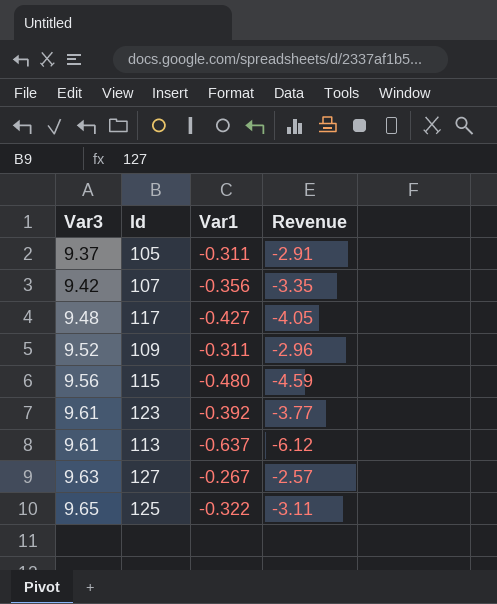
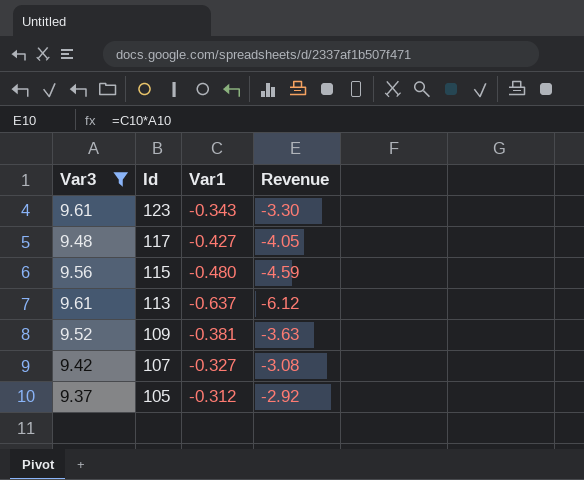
filter: none -> Var3 <= 9.61
row order: Var3 ascending -> Id descending
123 | Var1: -0.392 -> -0.343
123 | Revenue: -3.77 -> -3.30
109 | Var1: -0.311 -> -0.381
109 | Revenue: -2.96 -> -3.63
107 | Var1: -0.356 -> -0.327
107 | Revenue: -3.35 -> -3.08
105 | Var1: -0.311 -> -0.312
105 | Revenue: -2.91 -> -2.92

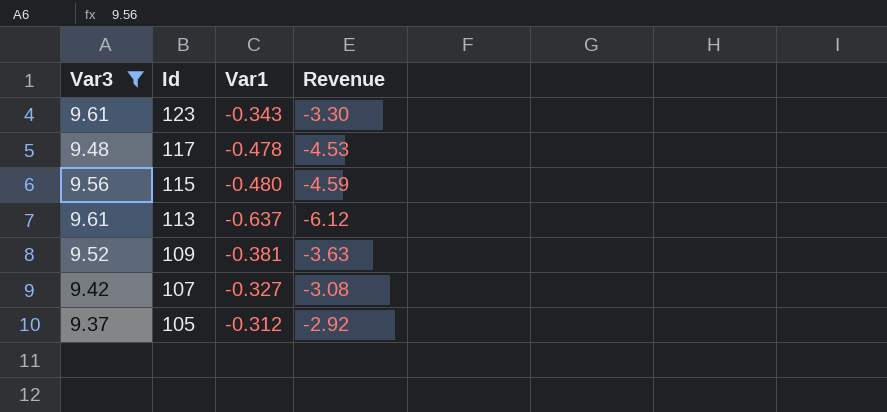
117 | Var1: -0.427 -> -0.478
117 | Revenue: -4.05 -> -4.53

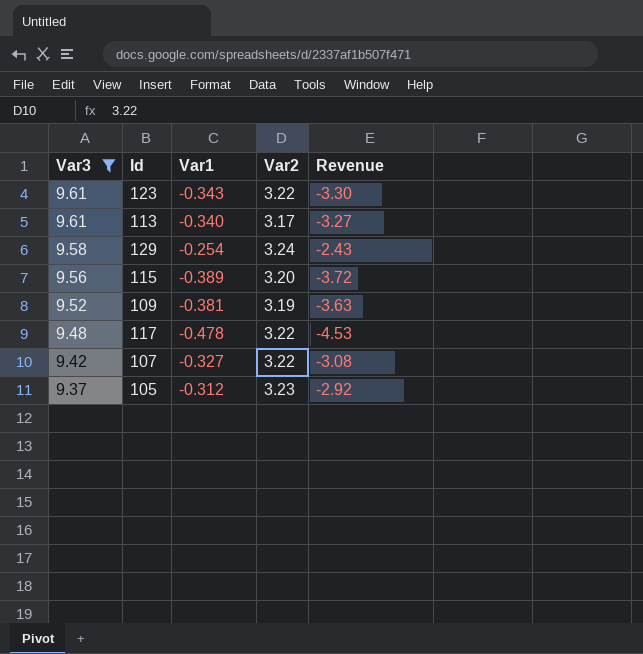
row order: Id descending -> Var3 descending
column Var2 | position: none -> 4
113 | Var1: -0.637 -> -0.340
113 | Revenue: -6.12 -> -3.27
row 129: none -> 9.58 | -0.254 | 3.24 | -2.43
115 | Var1: -0.480 -> -0.389
115 | Revenue: -4.59 -> -3.72

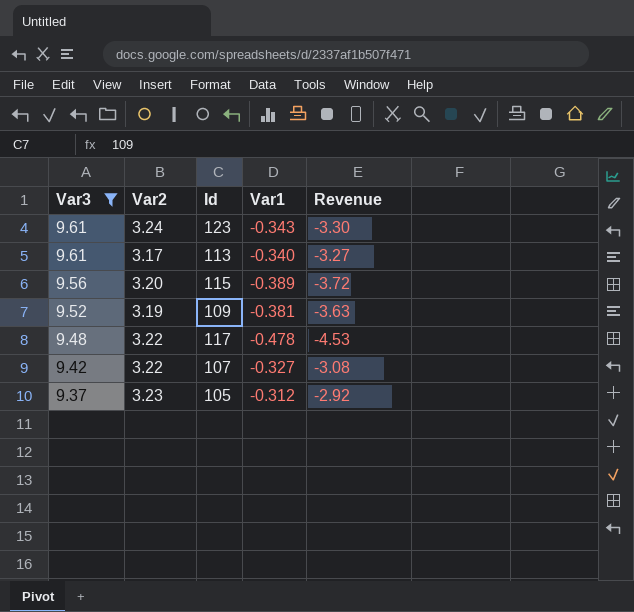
column Var2 | position: 4 -> 2
row 129: 9.58 | -0.254 | 3.24 | -2.43 -> none
123 | Var2: 3.22 -> 3.24

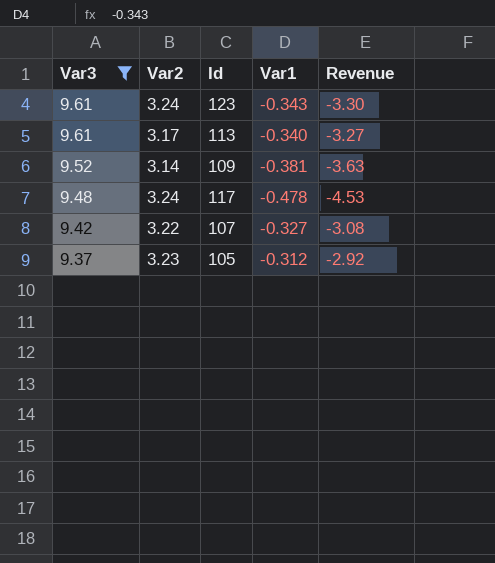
row 115: 9.56 | 3.20 | -0.389 | -3.72 -> none
109 | Var2: 3.19 -> 3.14
117 | Var2: 3.22 -> 3.24

